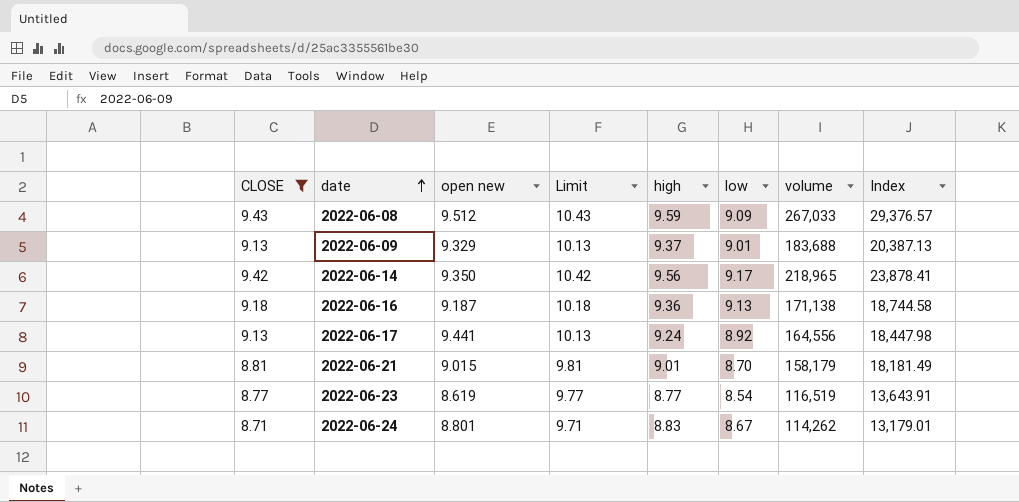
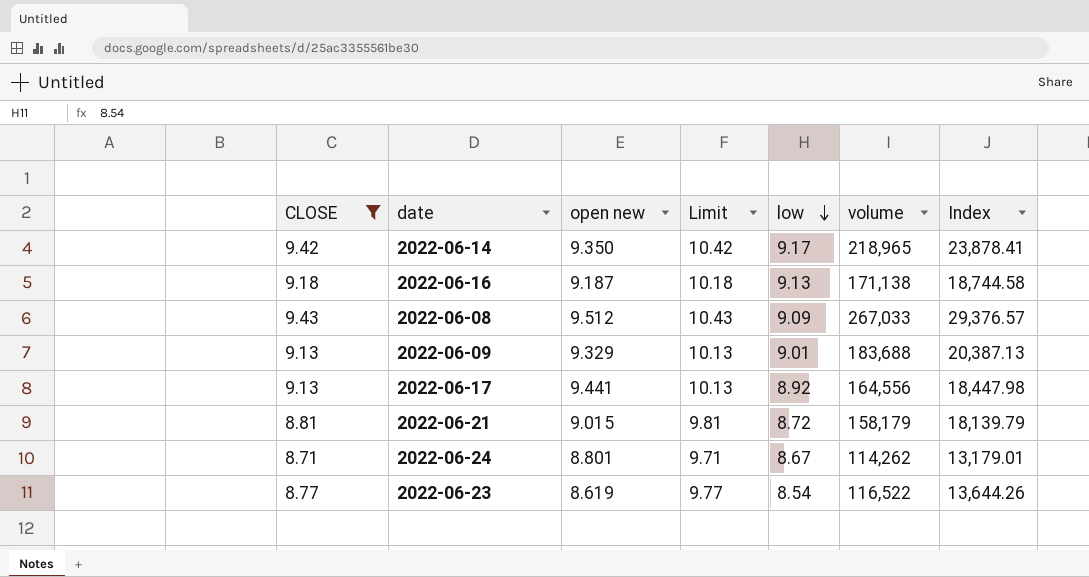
row order: date ascending -> low descending
column high | position: 5 -> none
2022-06-21 | low: 8.70 -> 8.72
2022-06-21 | Index: 18,181.49 -> 18,139.79
2022-06-23 | volume: 116,519 -> 116,522
2022-06-23 | Index: 13,643.91 -> 13,644.26

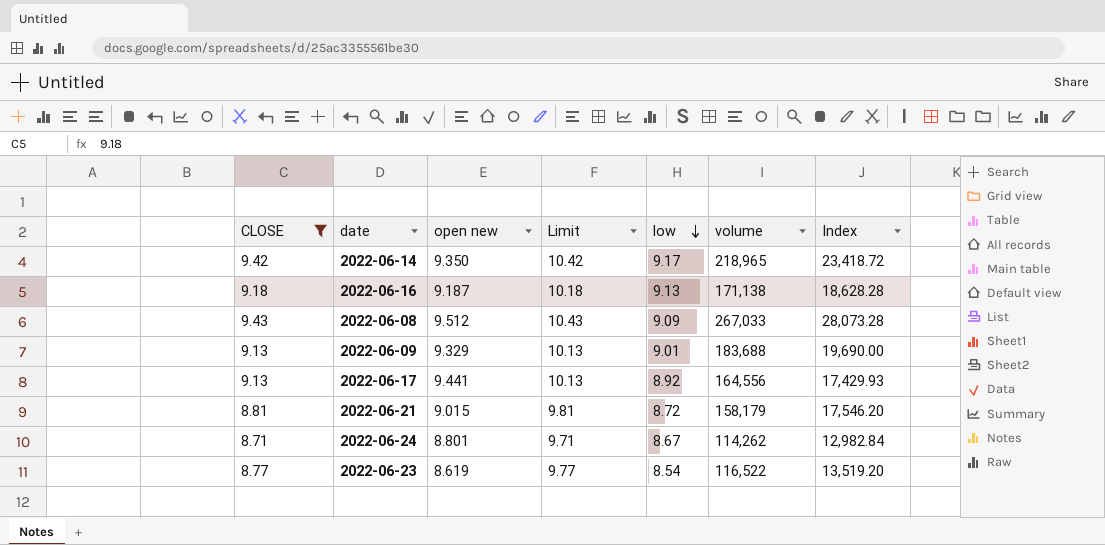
column Index | formula: [volume] / [low] -> [volume] / [open new]

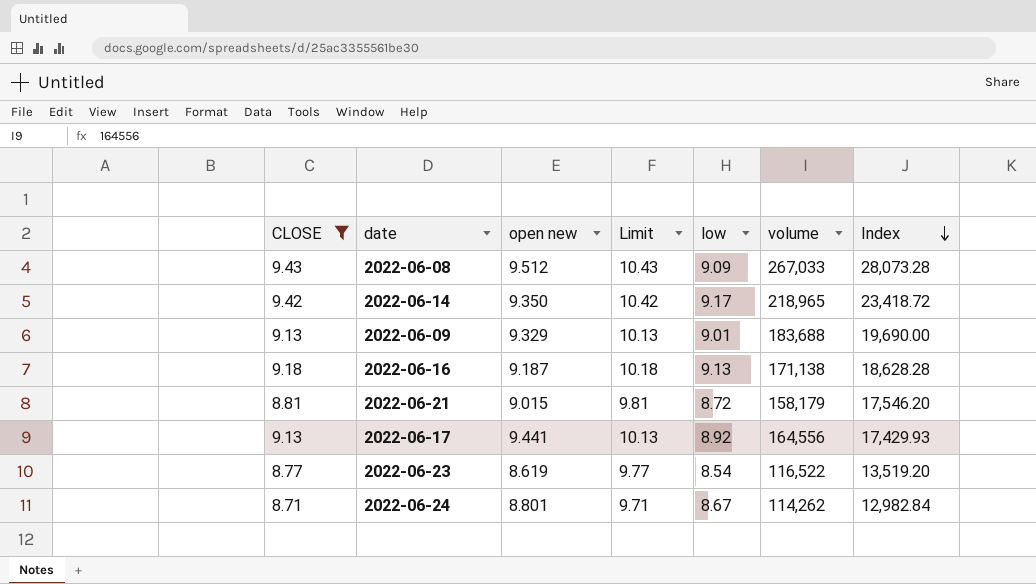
row order: low descending -> Index descending

